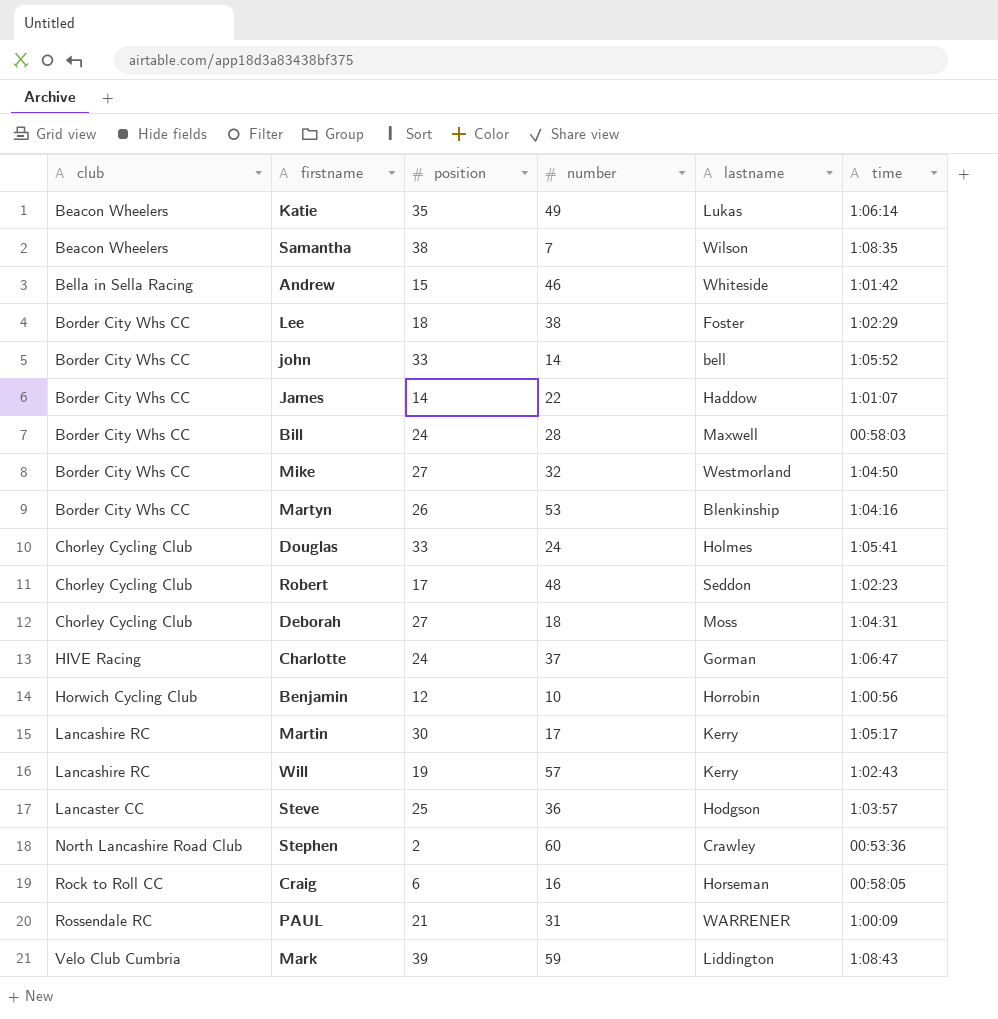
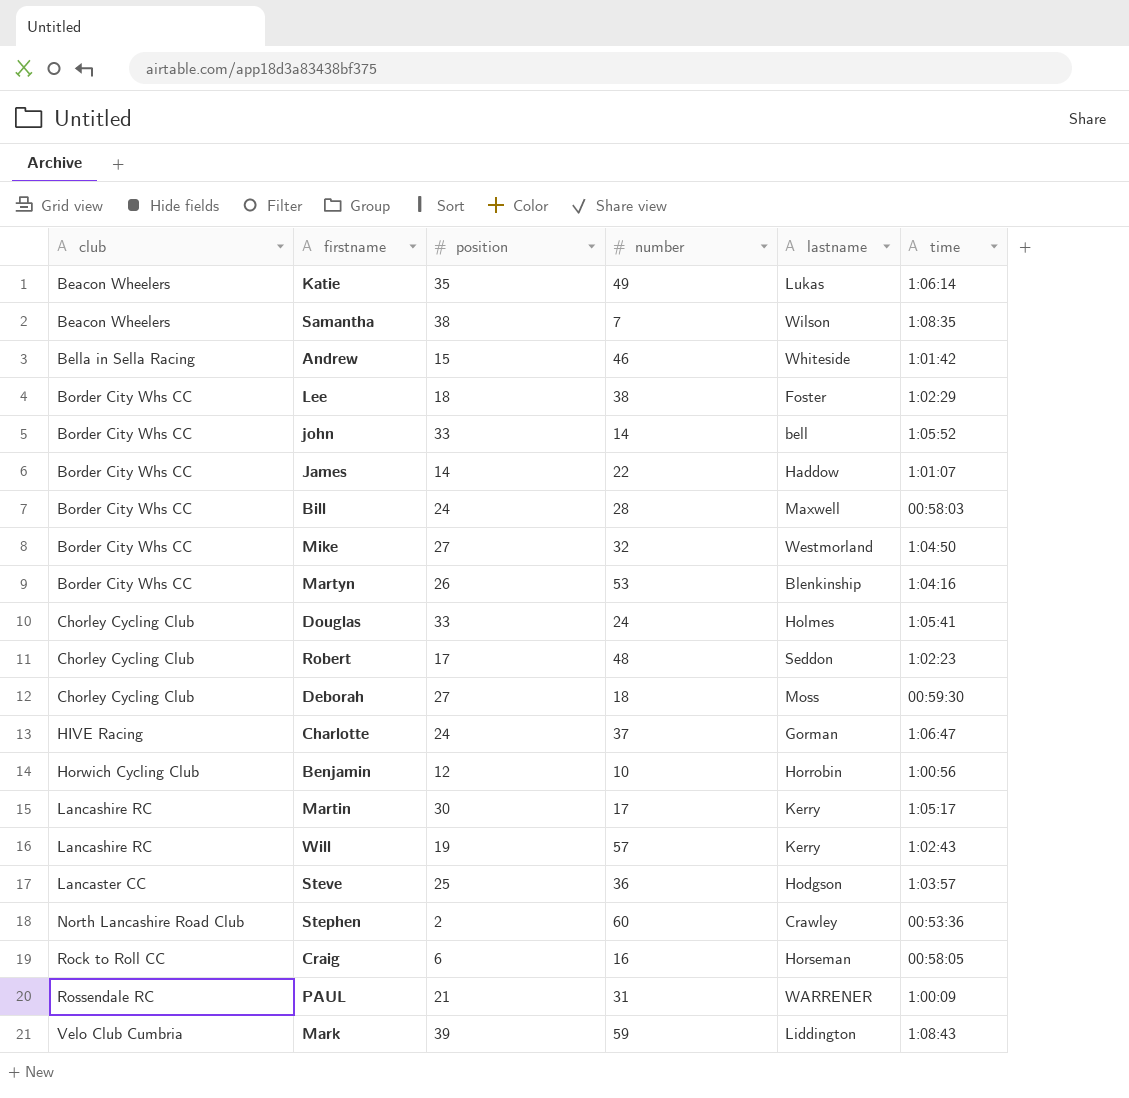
Deborah | time: 1:04:31 -> 00:59:30

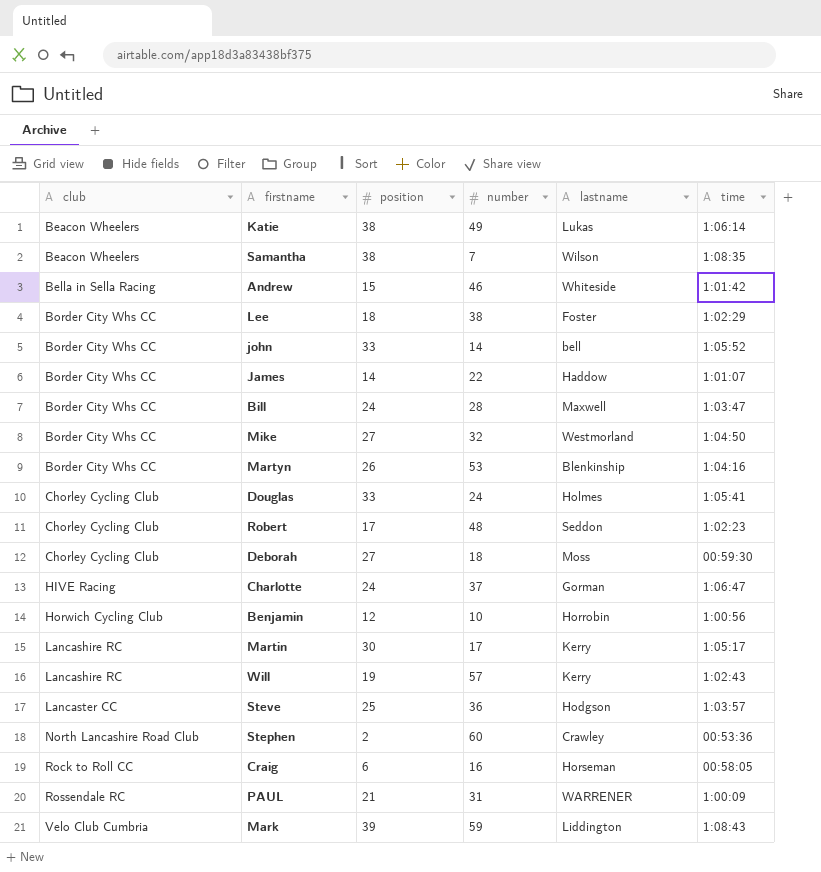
Katie | position: 35 -> 38
Bill | time: 00:58:03 -> 1:03:47

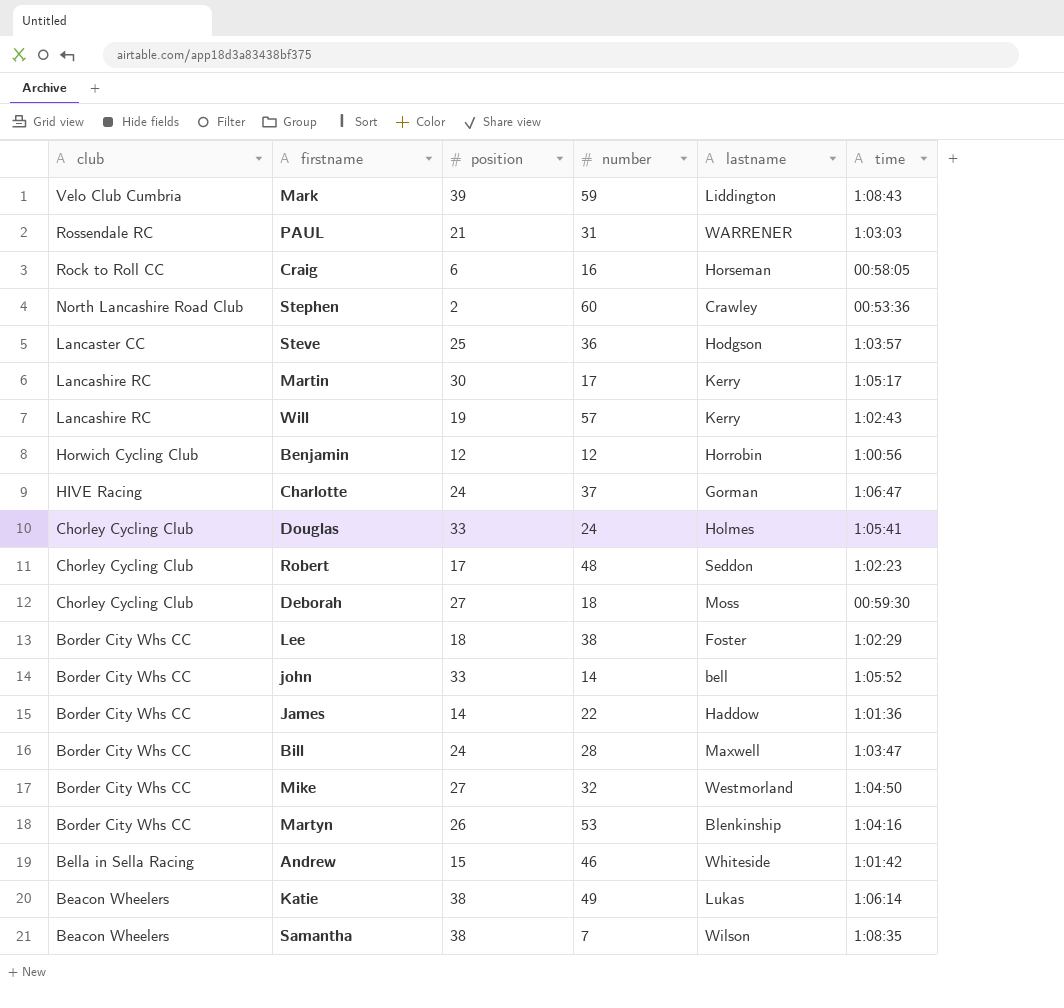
row order: club ascending -> club descending
PAUL | time: 1:00:09 -> 1:03:03
Benjamin | number: 10 -> 12
James | time: 1:01:07 -> 1:01:36

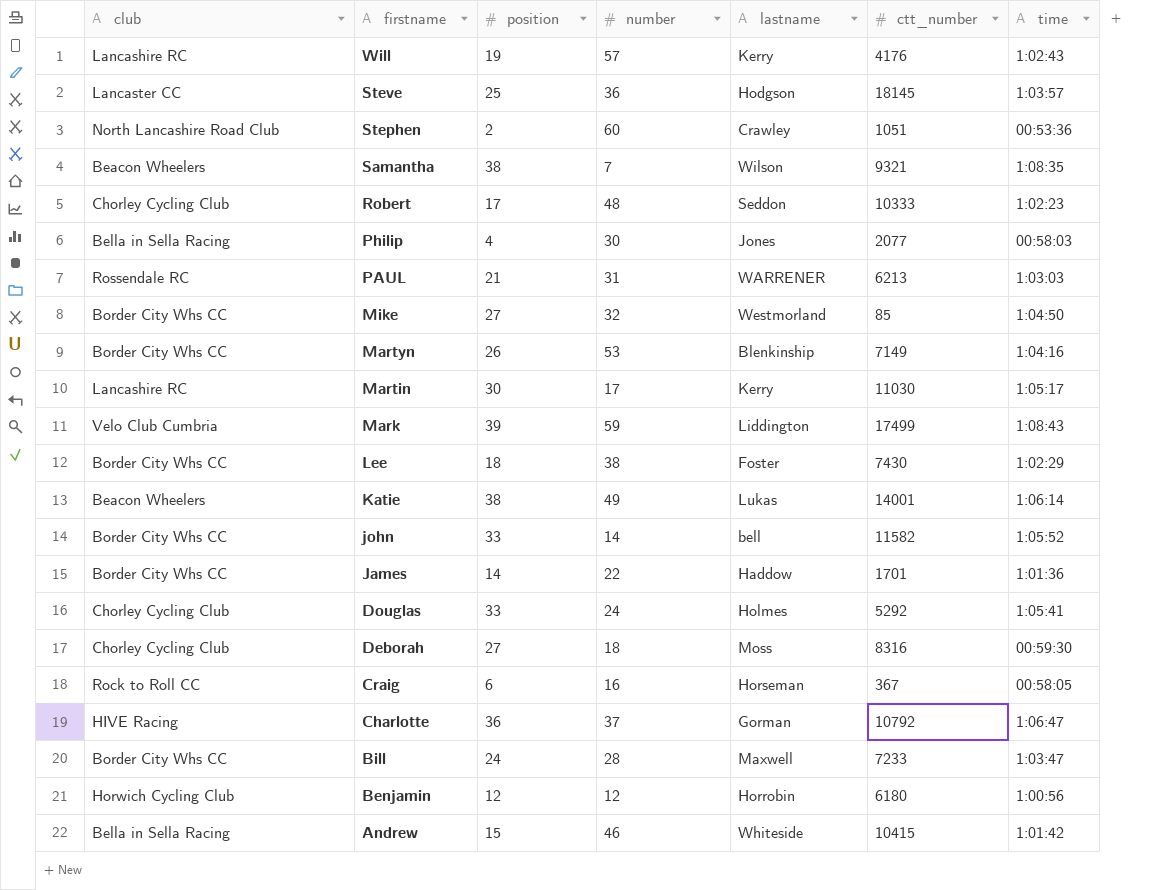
row order: club descending -> firstname descending
column ctt_number | position: none -> 6
row Philip: none -> Bella in Sella Racing | 4 | 30 | Jones | 2077 | 00:58:03
Charlotte | position: 24 -> 36

